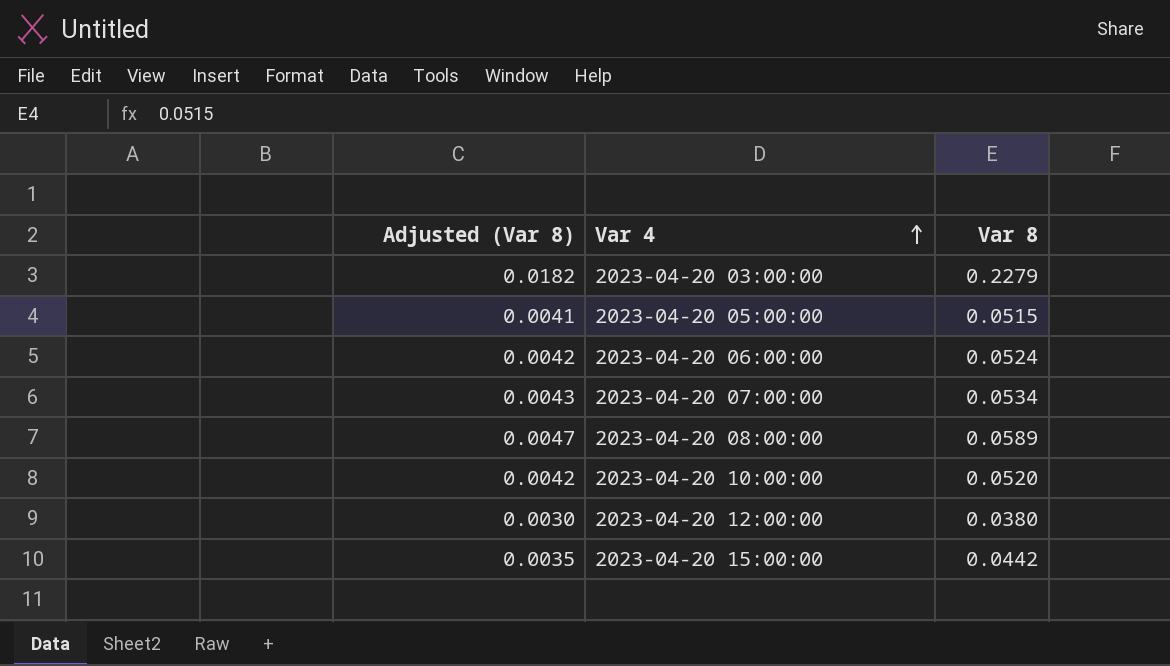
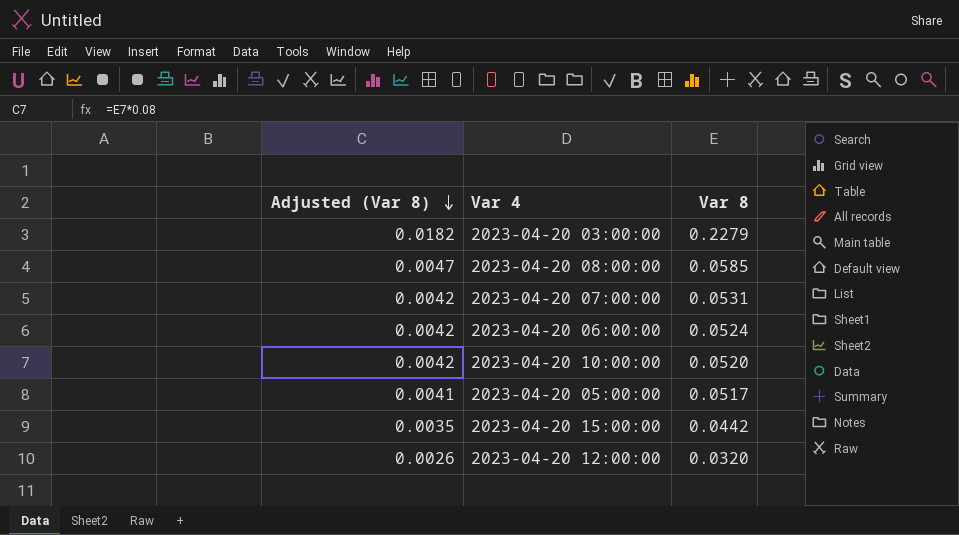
row order: Var 4 ascending -> Adjusted (Var 8) descending
2023-04-20 08:00:00 | Var 8: 0.0589 -> 0.0585
2023-04-20 07:00:00 | Adjusted (Var 8): 0.0043 -> 0.0042
2023-04-20 07:00:00 | Var 8: 0.0534 -> 0.0531
2023-04-20 05:00:00 | Var 8: 0.0515 -> 0.0517
2023-04-20 12:00:00 | Adjusted (Var 8): 0.0030 -> 0.0026
2023-04-20 12:00:00 | Var 8: 0.0380 -> 0.0320

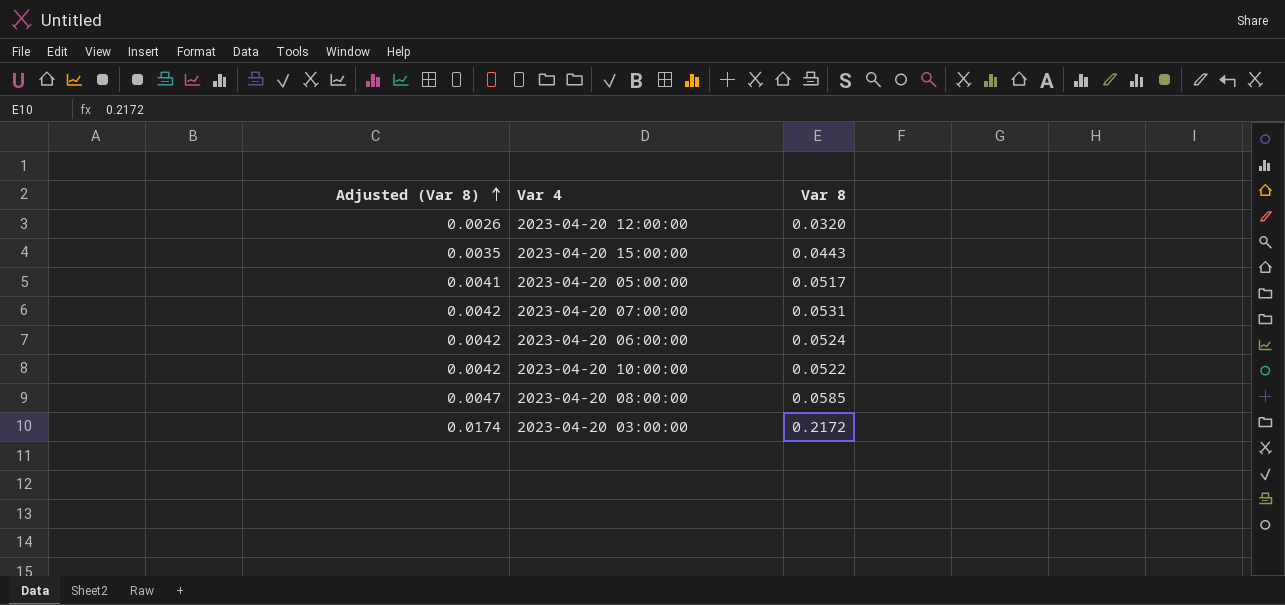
row order: Adjusted (Var 8) descending -> Adjusted (Var 8) ascending
2023-04-20 15:00:00 | Var 8: 0.0442 -> 0.0443
2023-04-20 10:00:00 | Var 8: 0.0520 -> 0.0522
2023-04-20 03:00:00 | Adjusted (Var 8): 0.0182 -> 0.0174
2023-04-20 03:00:00 | Var 8: 0.2279 -> 0.2172

